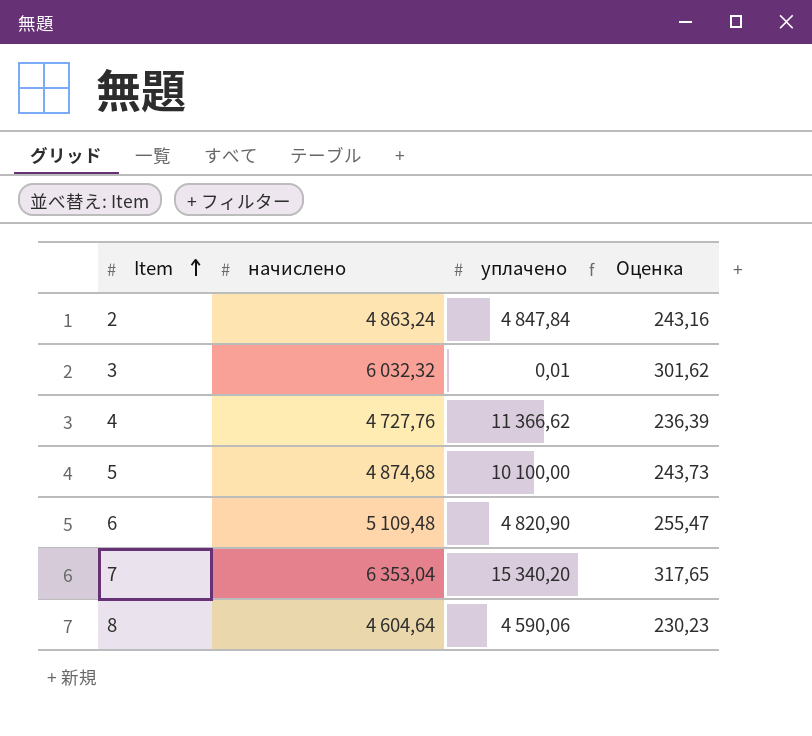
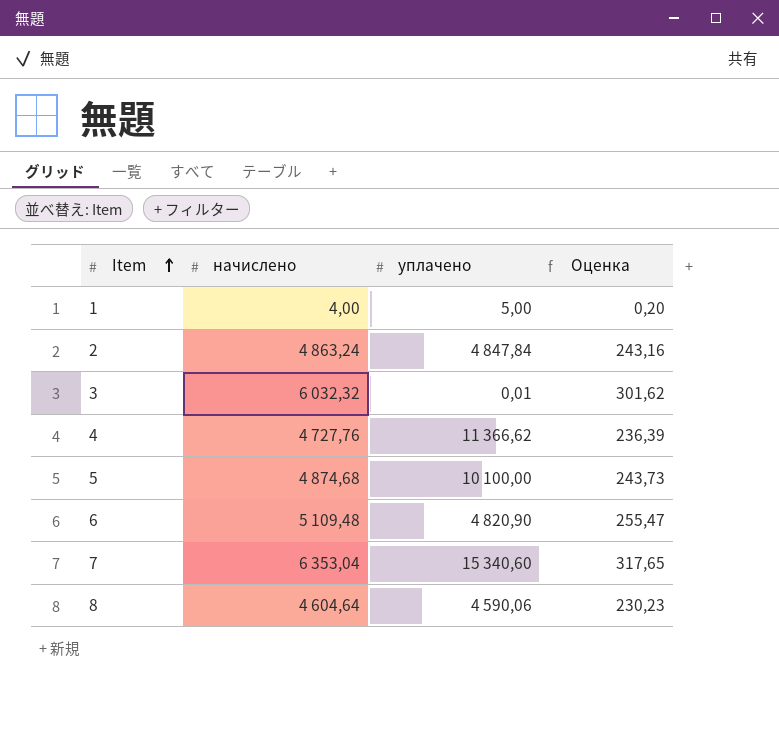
row 1: none -> 4,00 | 5,00 | 0,20
7 | уплачено: 15 340,20 -> 15 340,60

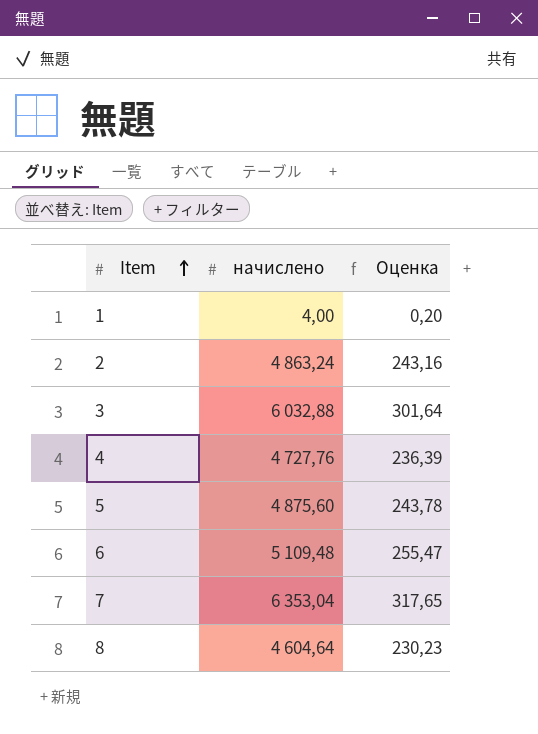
column уплачено | position: 3 -> none
3 | начислено: 6 032,32 -> 6 032,88
3 | Оценка: 301,62 -> 301,64
5 | начислено: 4 874,68 -> 4 875,60
5 | Оценка: 243,73 -> 243,78

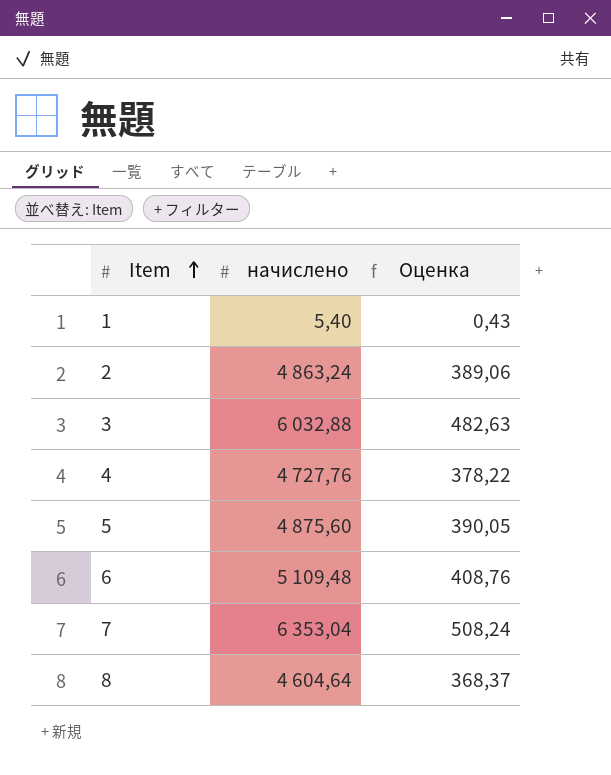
column Оценка | formula: [начислено] * 0,05 -> [начислено] * 0,08
1 | начислено: 4,00 -> 5,40

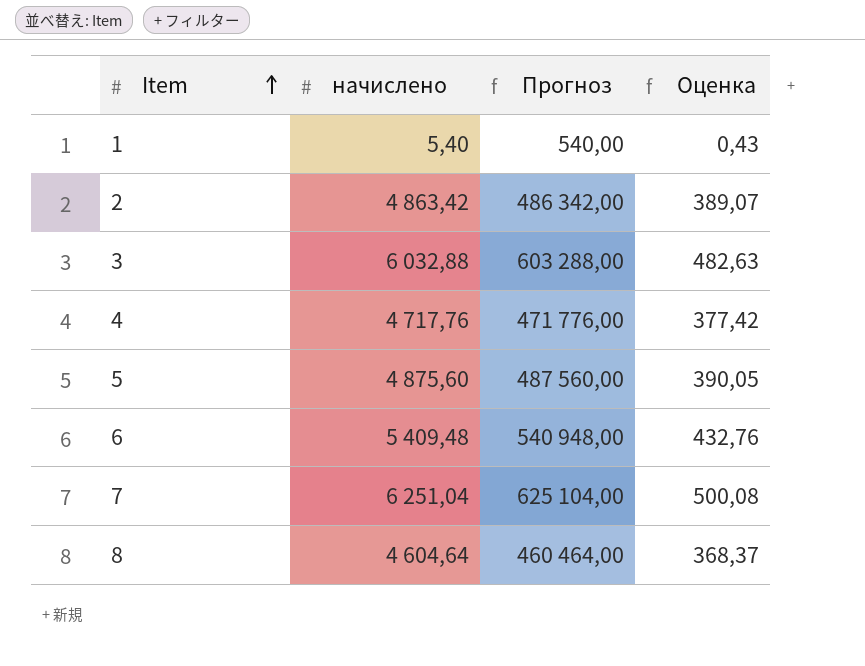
column Прогноз | formula: none -> [начислено] * 100
2 | начислено: 4 863,24 -> 4 863,42
2 | Оценка: 389,06 -> 389,07
4 | начислено: 4 727,76 -> 4 717,76
4 | Оценка: 378,22 -> 377,42
6 | начислено: 5 109,48 -> 5 409,48
6 | Оценка: 408,76 -> 432,76
7 | начислено: 6 353,04 -> 6 251,04
7 | Оценка: 508,24 -> 500,08

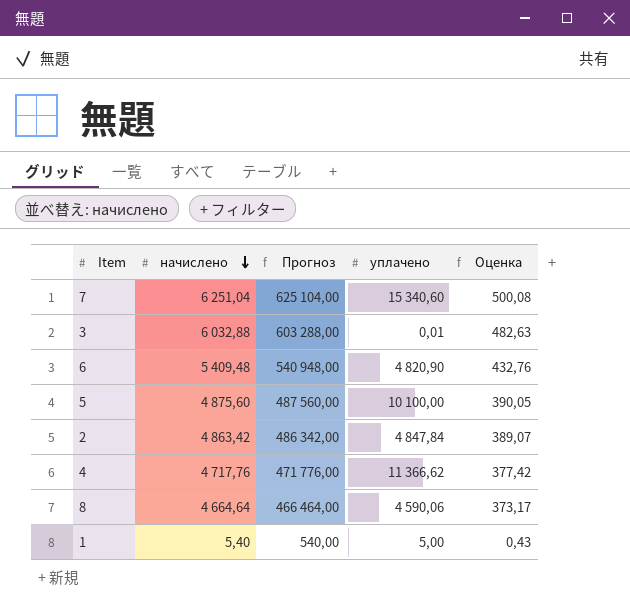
row order: Item ascending -> начислено descending
column уплачено | position: none -> 4
8 | начислено: 4 604,64 -> 4 664,64
8 | Прогноз: 460 464,00 -> 466 464,00
8 | Оценка: 368,37 -> 373,17

